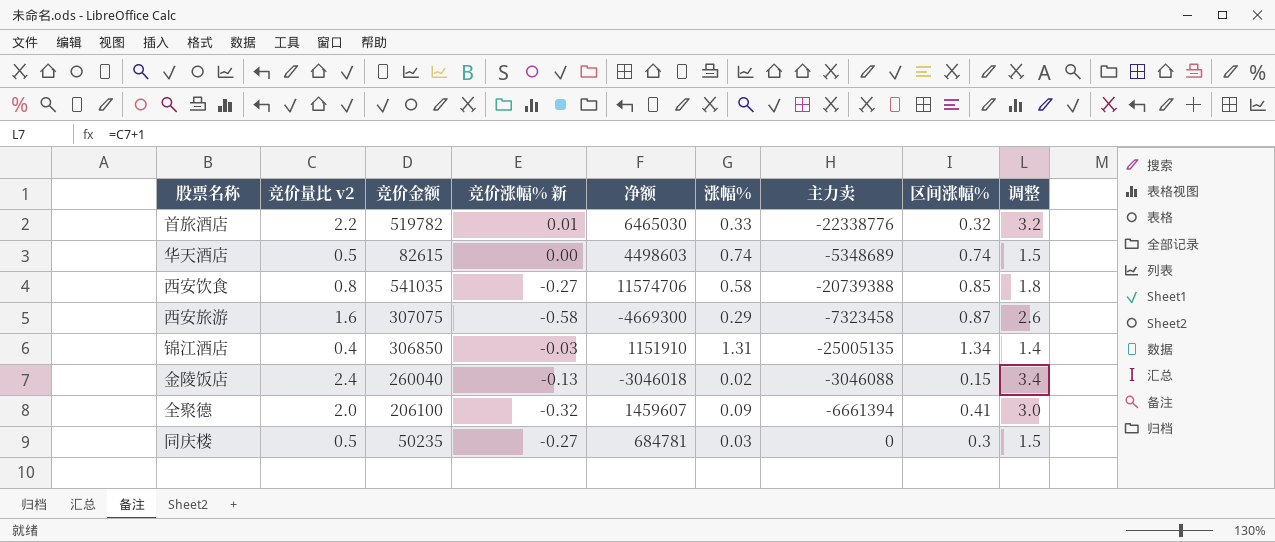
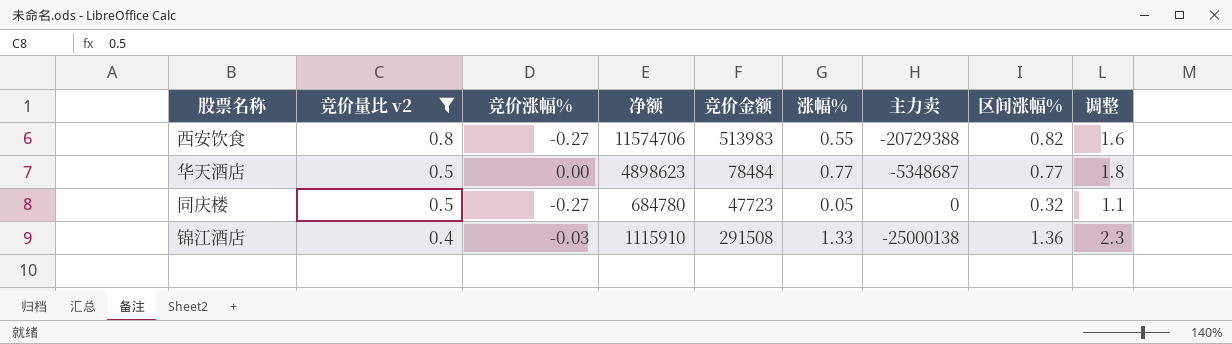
filter: none -> 竞价量比 v2 <= 0.8
row order: none -> 竞价量比 v2 descending
column name: 竞价涨幅% 新 -> 竞价涨幅%
column 竞价金额 | position: 3 -> 5
column 调整 | formula: [竞价量比 v2] + 1 -> [涨幅%] + 1
西安饮食 | 竞价金额: 541035 -> 513983
西安饮食 | 涨幅%: 0.58 -> 0.55
西安饮食 | 主力卖: -20739388 -> -20729388
西安饮食 | 区间涨幅%: 0.85 -> 0.82
华天酒店 | 净额: 4498603 -> 4898623
华天酒店 | 竞价金额: 82615 -> 78484
华天酒店 | 涨幅%: 0.74 -> 0.77
华天酒店 | 主力卖: -5348689 -> -5348687
华天酒店 | 区间涨幅%: 0.74 -> 0.77
同庆楼 | 净额: 684781 -> 684780
同庆楼 | 竞价金额: 50235 -> 47723
同庆楼 | 涨幅%: 0.03 -> 0.05
同庆楼 | 区间涨幅%: 0.3 -> 0.32
锦江酒店 | 净额: 1151910 -> 1115910
锦江酒店 | 竞价金额: 306850 -> 291508
锦江酒店 | 涨幅%: 1.31 -> 1.33
锦江酒店 | 主力卖: -25005135 -> -25000138
锦江酒店 | 区间涨幅%: 1.34 -> 1.36

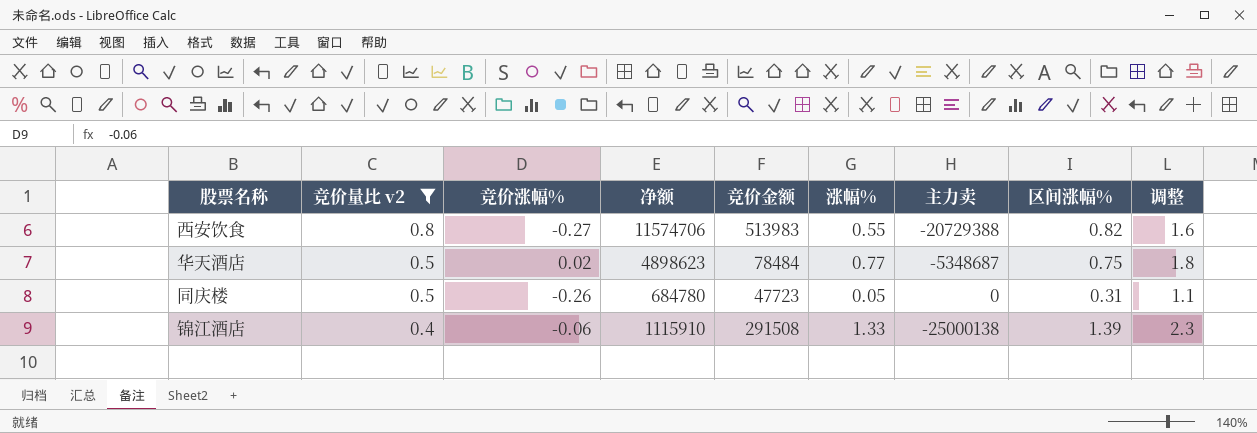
华天酒店 | 竞价涨幅%: 0.00 -> 0.02
华天酒店 | 区间涨幅%: 0.77 -> 0.75
同庆楼 | 竞价涨幅%: -0.27 -> -0.26
同庆楼 | 区间涨幅%: 0.32 -> 0.31
锦江酒店 | 竞价涨幅%: -0.03 -> -0.06
锦江酒店 | 区间涨幅%: 1.36 -> 1.39

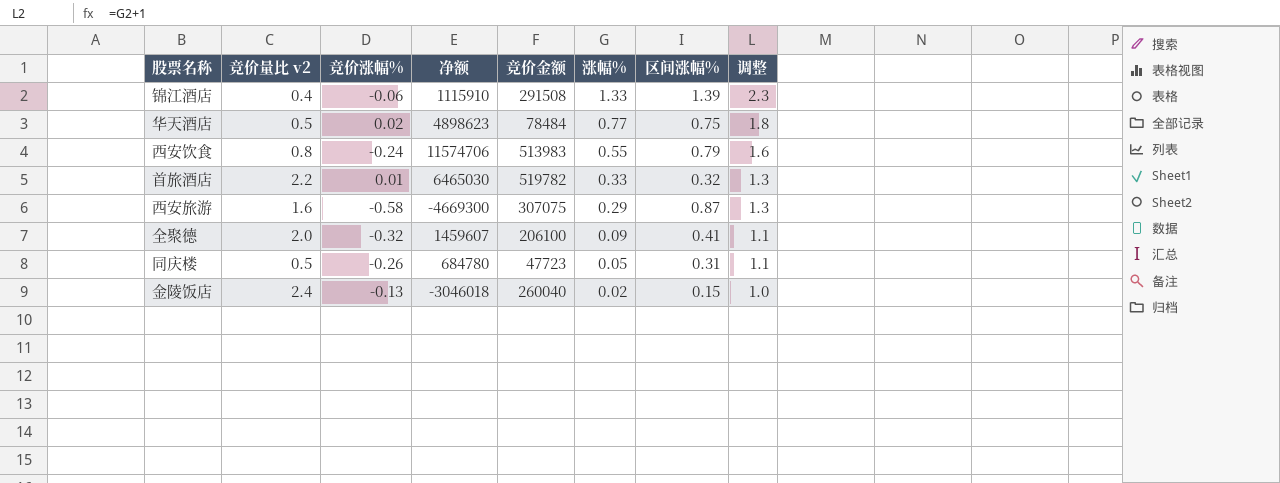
filter: 竞价量比 v2 <= 0.8 -> none
row order: 竞价量比 v2 descending -> 涨幅% descending
column 主力卖 | position: 7 -> none
西安饮食 | 竞价涨幅%: -0.27 -> -0.24
西安饮食 | 区间涨幅%: 0.82 -> 0.79

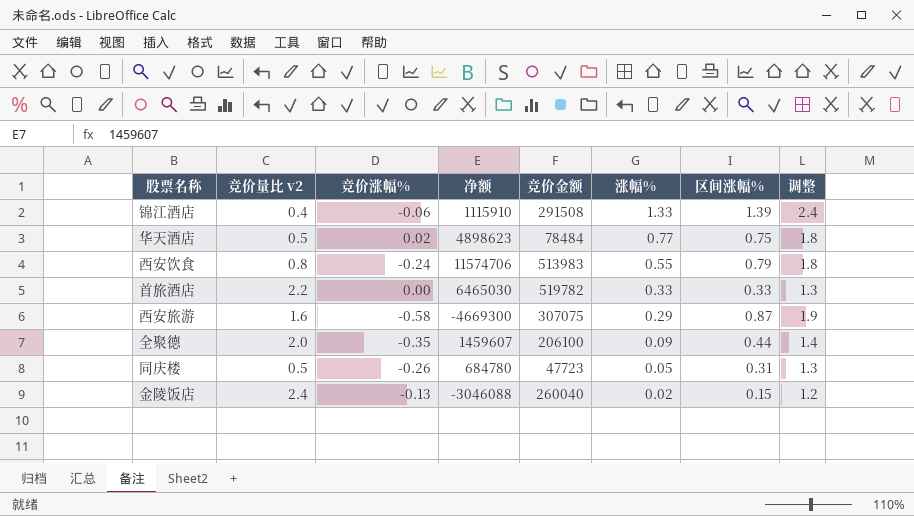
column 调整 | formula: [涨幅%] + 1 -> [区间涨幅%] + 1
首旅酒店 | 竞价涨幅%: 0.01 -> 0.00
首旅酒店 | 区间涨幅%: 0.32 -> 0.33
全聚德 | 竞价涨幅%: -0.32 -> -0.35
全聚德 | 区间涨幅%: 0.41 -> 0.44
金陵饭店 | 净额: -3046018 -> -3046088

